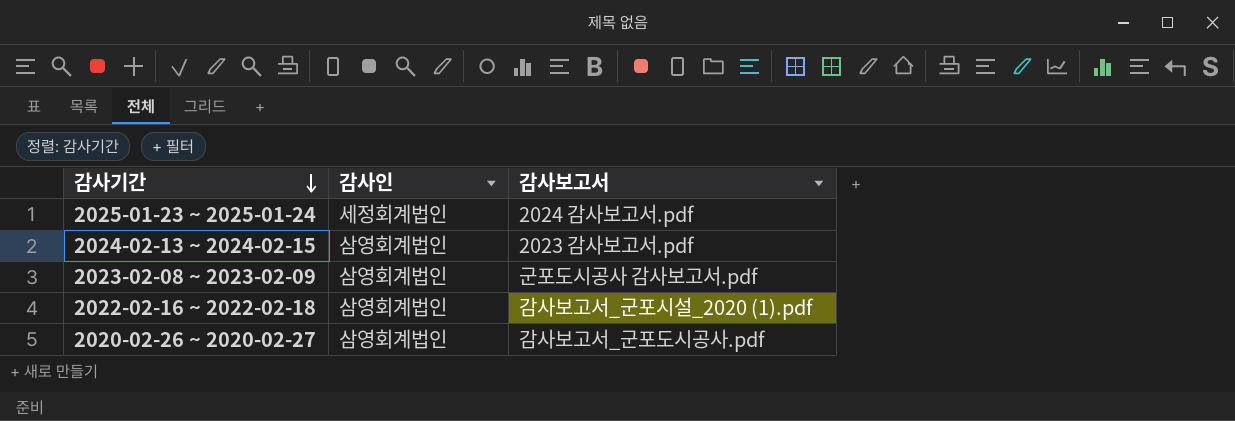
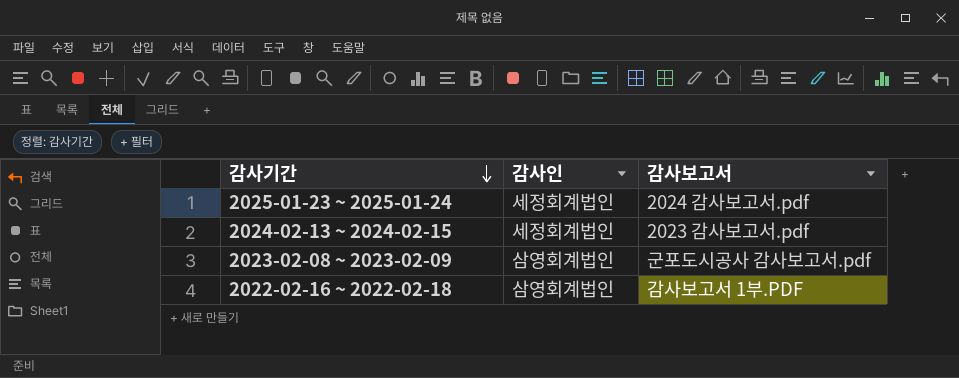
row 2020-02-26 ~ 2020-02-27: 삼영회계법인 | 감사보고서_군포도시공사.pdf -> none
2024-02-13 ~ 2024-02-15 | 감사인: 삼영회계법인 -> 세정회계법인
2022-02-16 ~ 2022-02-18 | 감사보고서: 감사보고서_군포시설_2020 (1).pdf -> 감사보고서 1부.PDF

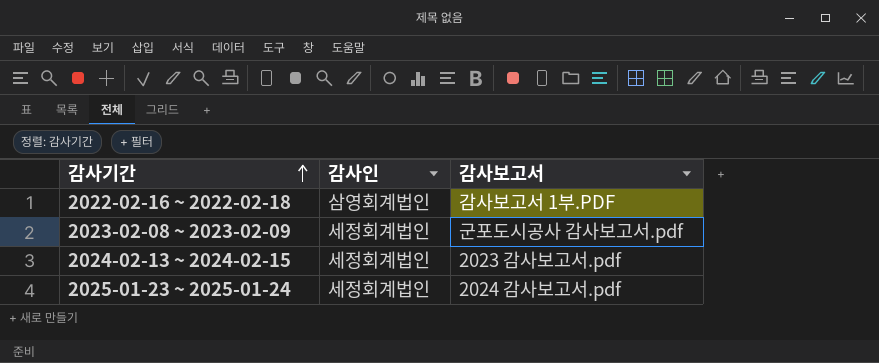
row order: 감사기간 descending -> 감사기간 ascending
2023-02-08 ~ 2023-02-09 | 감사인: 삼영회계법인 -> 세정회계법인

